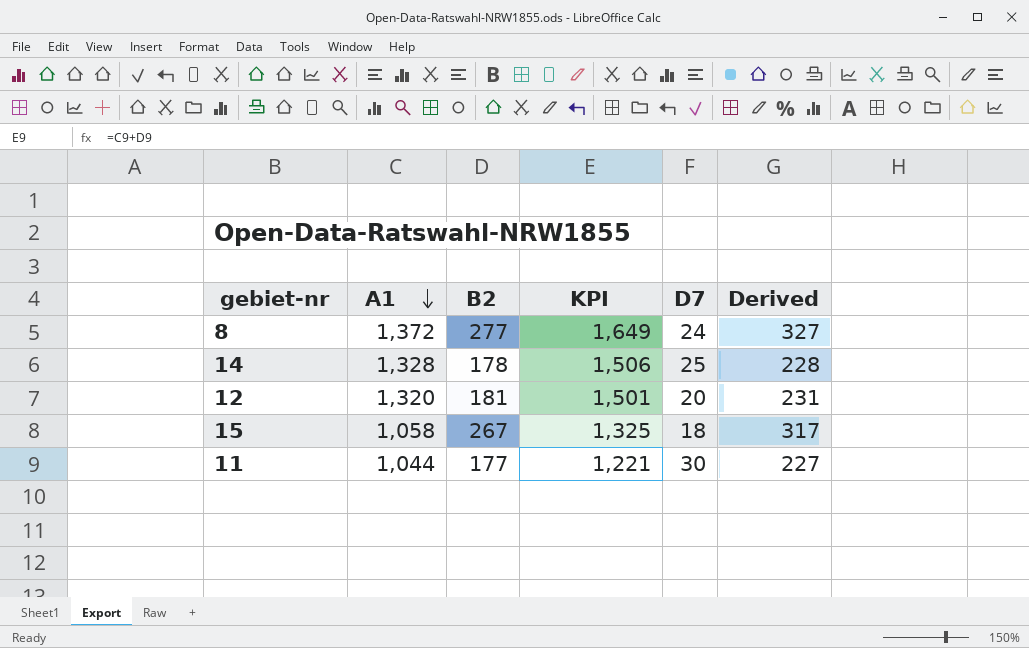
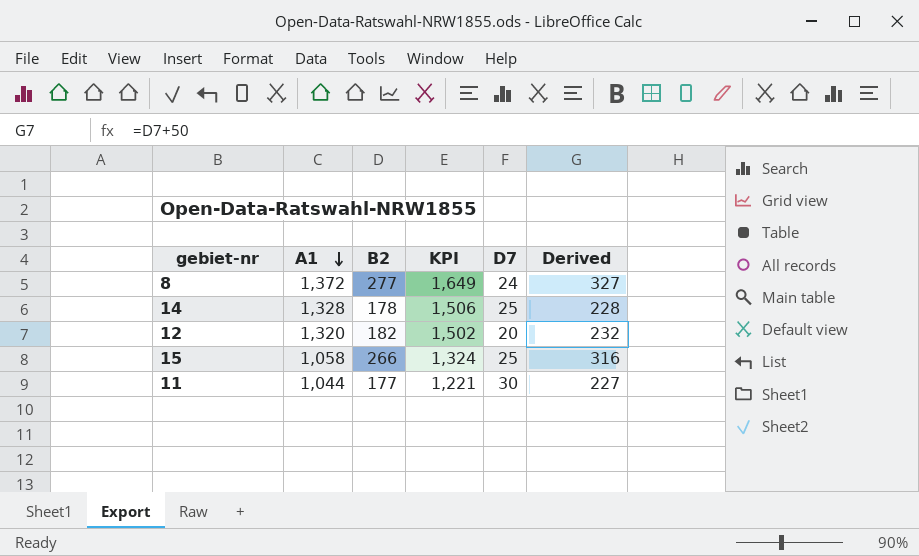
12 | B2: 181 -> 182
12 | KPI: 1,501 -> 1,502
12 | Derived: 231 -> 232
15 | B2: 267 -> 266
15 | KPI: 1,325 -> 1,324
15 | D7: 18 -> 25
15 | Derived: 317 -> 316

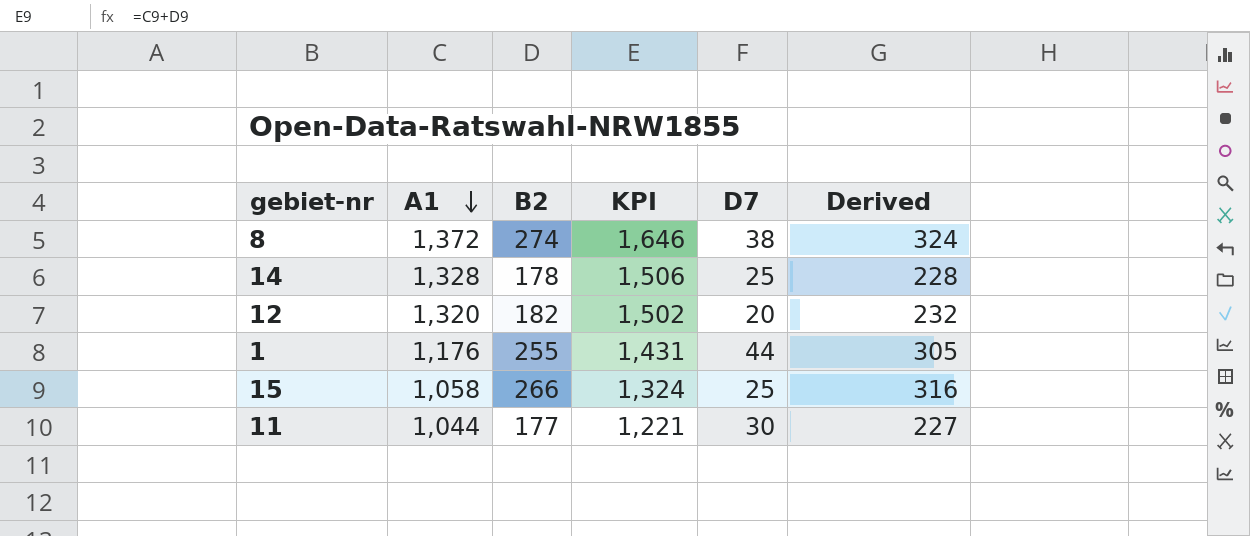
8 | B2: 277 -> 274
8 | KPI: 1,649 -> 1,646
8 | D7: 24 -> 38
8 | Derived: 327 -> 324
row 1: none -> 1,176 | 255 | 1,431 | 44 | 305

